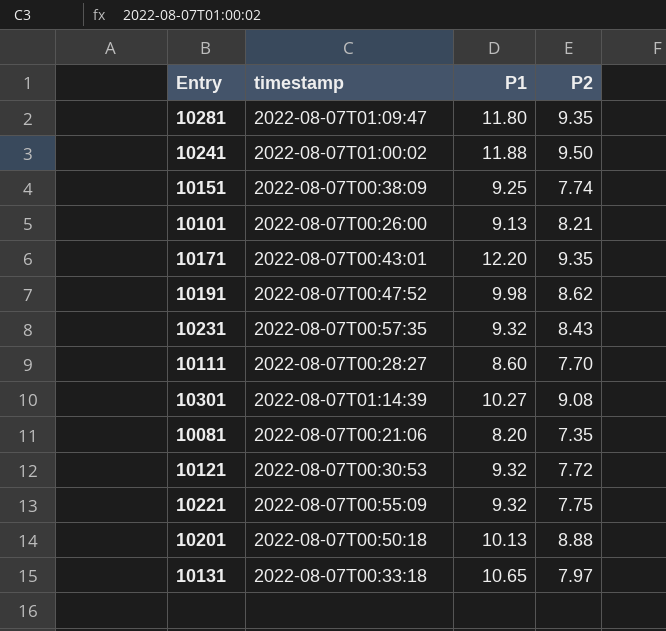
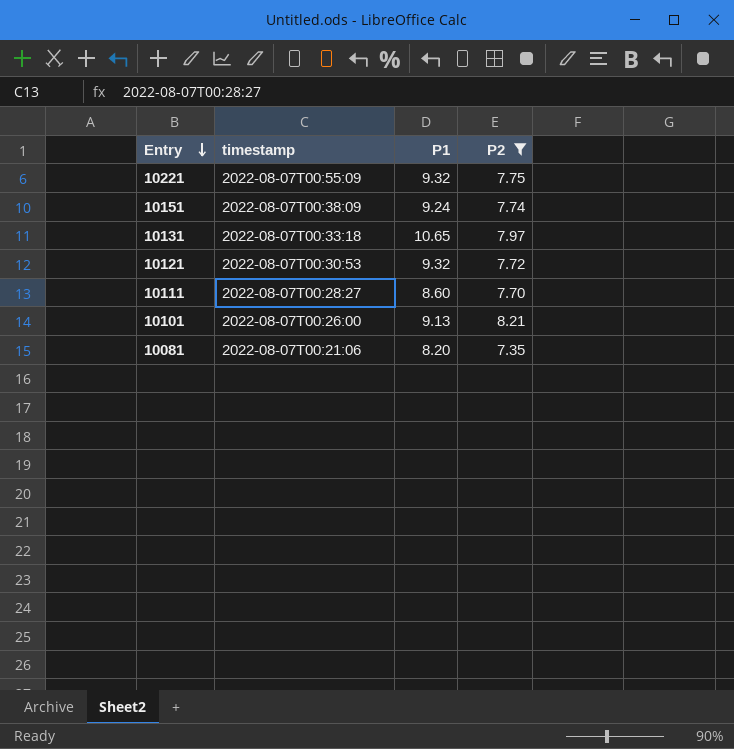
filter: none -> P2 <= 8.21
row order: none -> Entry descending
10151 | P1: 9.25 -> 9.24

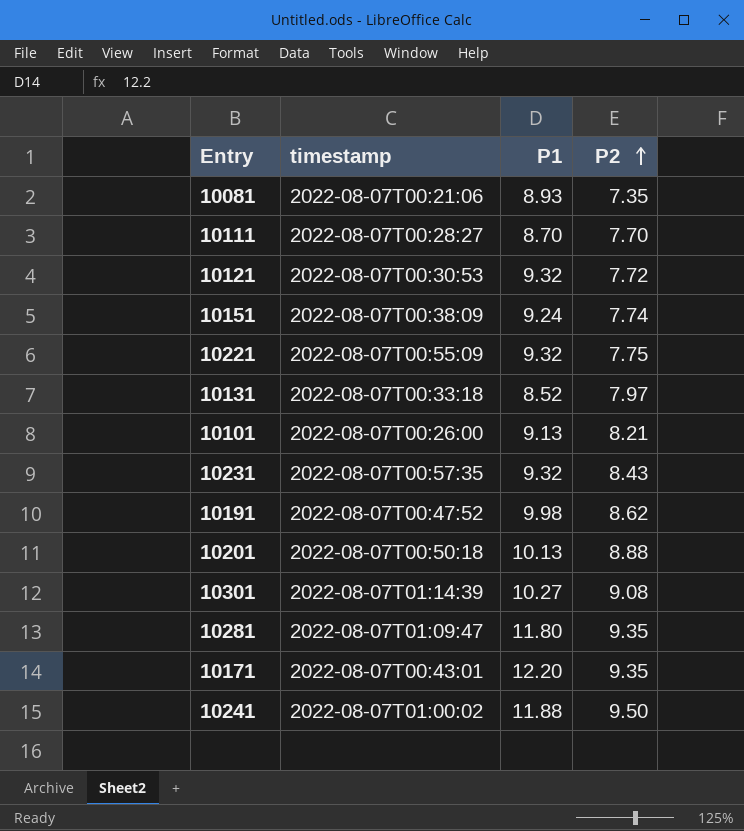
filter: P2 <= 8.21 -> none
row order: Entry descending -> P2 ascending
10081 | P1: 8.20 -> 8.93
10111 | P1: 8.60 -> 8.70
10131 | P1: 10.65 -> 8.52

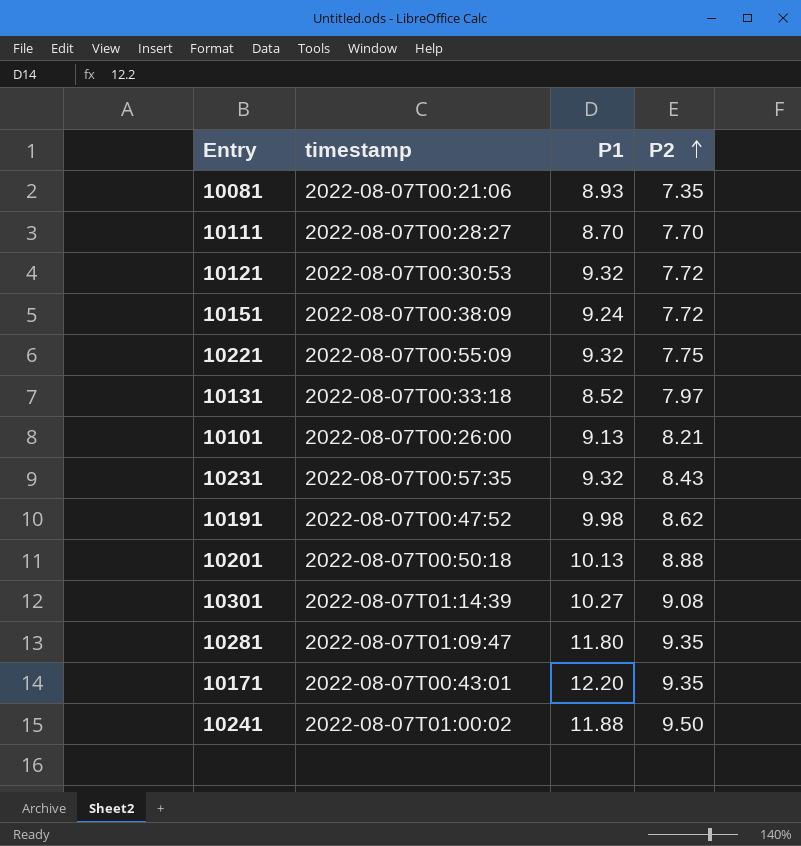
10151 | P2: 7.74 -> 7.72

